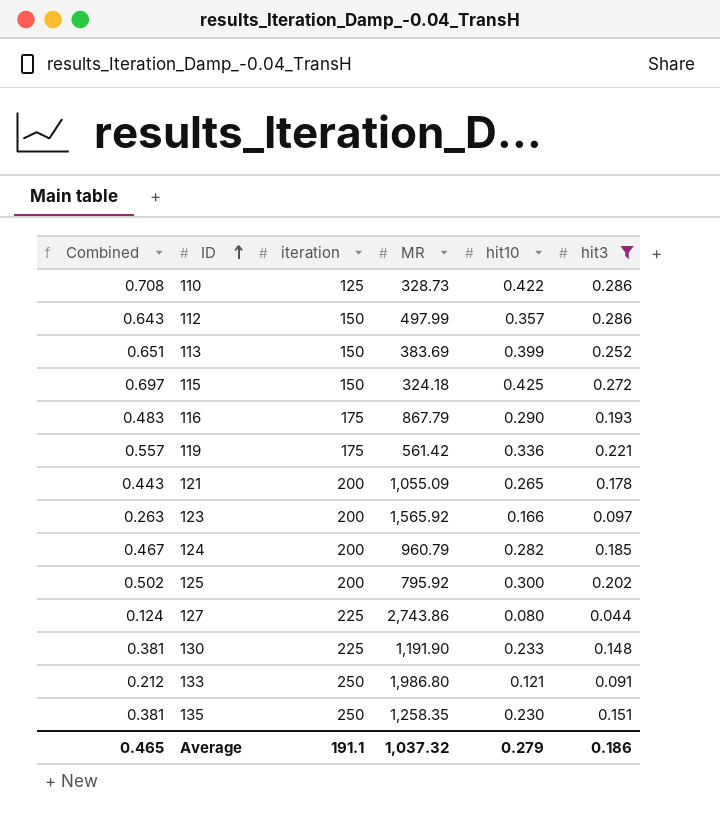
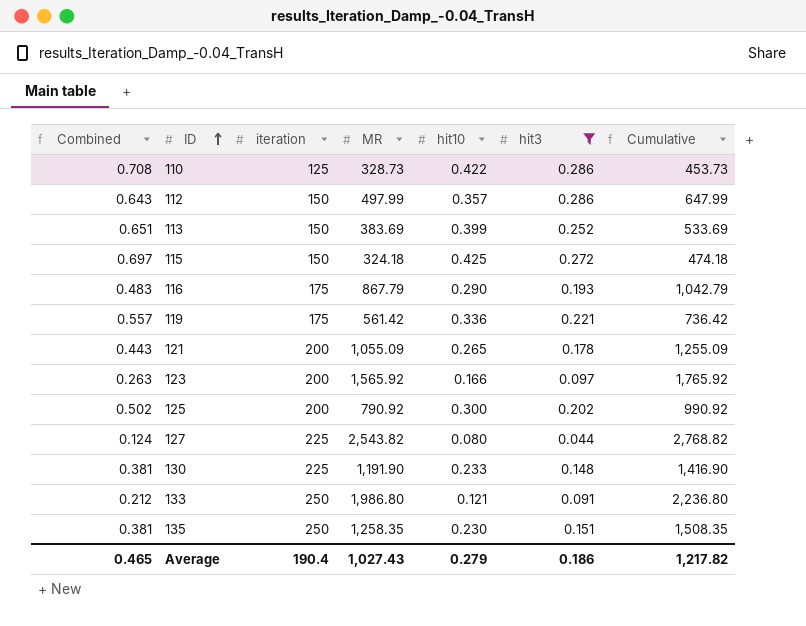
column Cumulative | formula: none -> [iteration] + [MR]
row 124: 0.467 | 200 | 960.79 | 0.282 | 0.185 -> none
125 | MR: 795.92 -> 790.92
127 | MR: 2,743.86 -> 2,543.82
Average | iteration: 191.1 -> 190.4
Average | MR: 1,037.32 -> 1,027.43

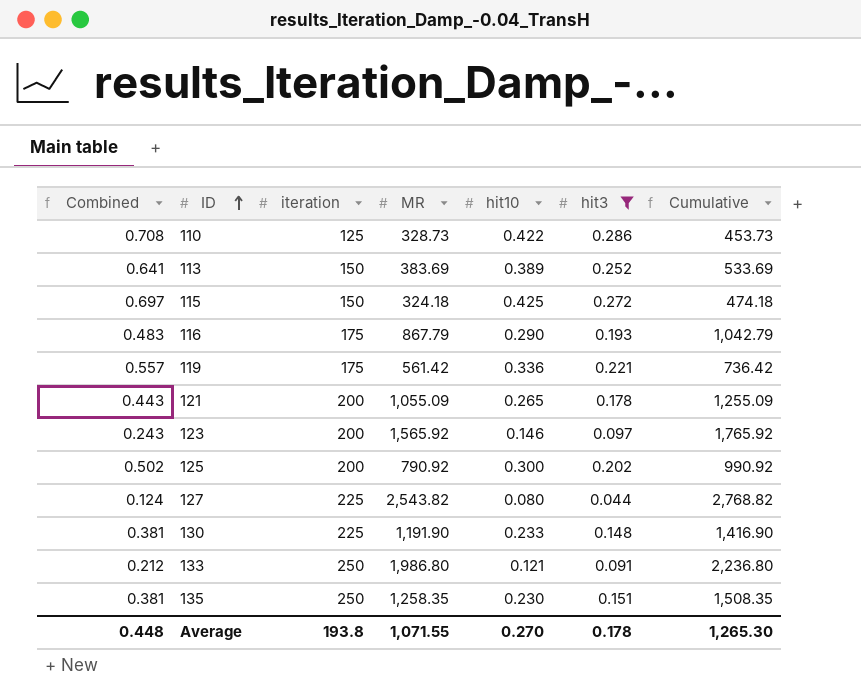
row 112: 0.643 | 150 | 497.99 | 0.357 | 0.286 | 647.99 -> none
113 | Combined: 0.651 -> 0.641
113 | hit10: 0.399 -> 0.389
123 | Combined: 0.263 -> 0.243
123 | hit10: 0.166 -> 0.146
Average | Combined: 0.465 -> 0.448
Average | iteration: 190.4 -> 193.8
Average | MR: 1,027.43 -> 1,071.55
Average | hit10: 0.279 -> 0.270
Average | hit3: 0.186 -> 0.178
Average | Cumulative: 1,217.82 -> 1,265.30

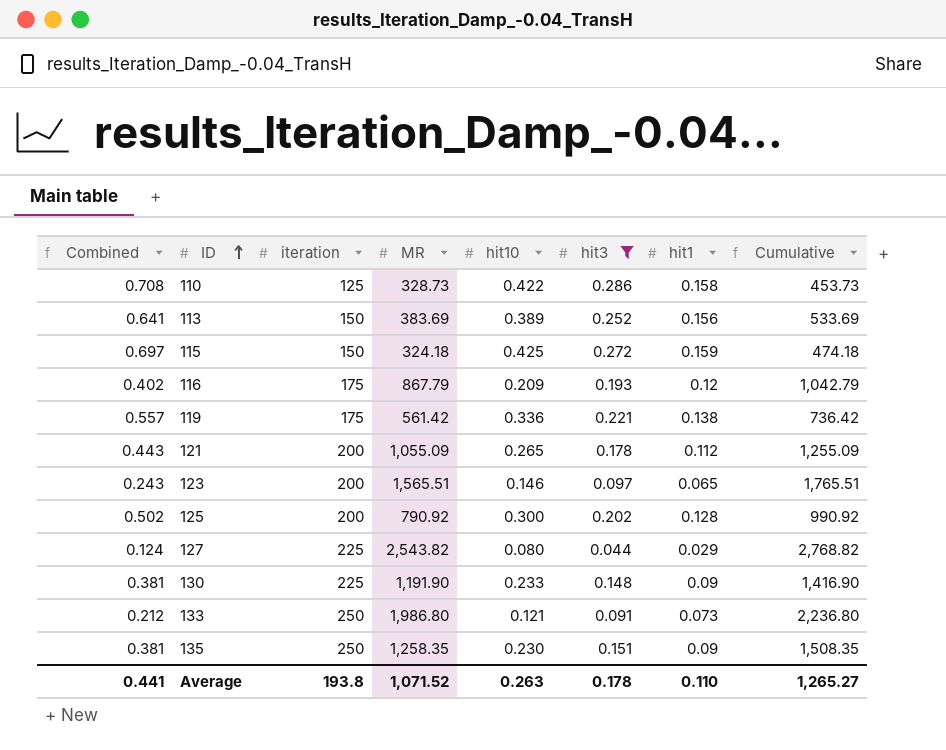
column hit1 | position: none -> 7
116 | Combined: 0.483 -> 0.402
116 | hit10: 0.290 -> 0.209
123 | MR: 1,565.92 -> 1,565.51
123 | Cumulative: 1,765.92 -> 1,765.51
Average | Combined: 0.448 -> 0.441
Average | MR: 1,071.55 -> 1,071.52
Average | hit10: 0.270 -> 0.263
Average | Cumulative: 1,265.30 -> 1,265.27

